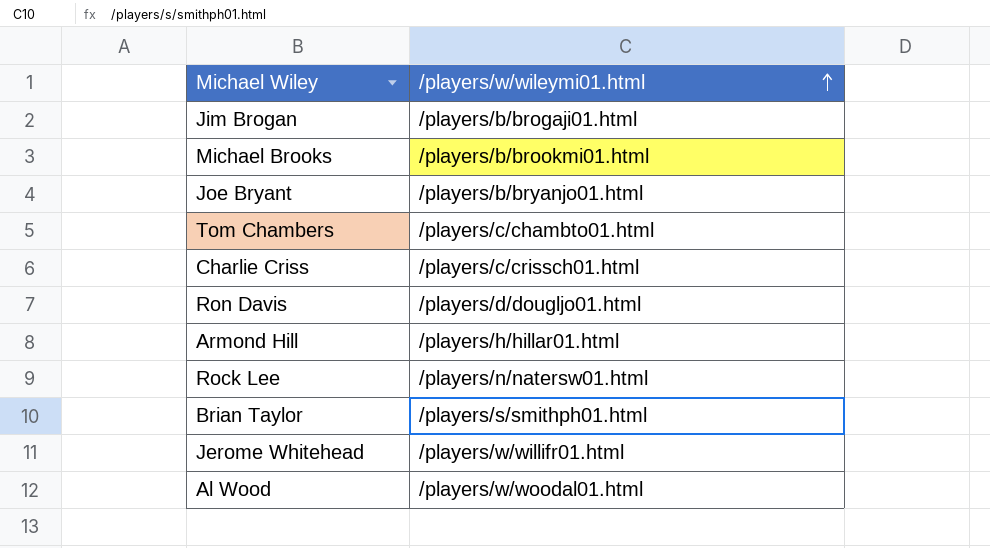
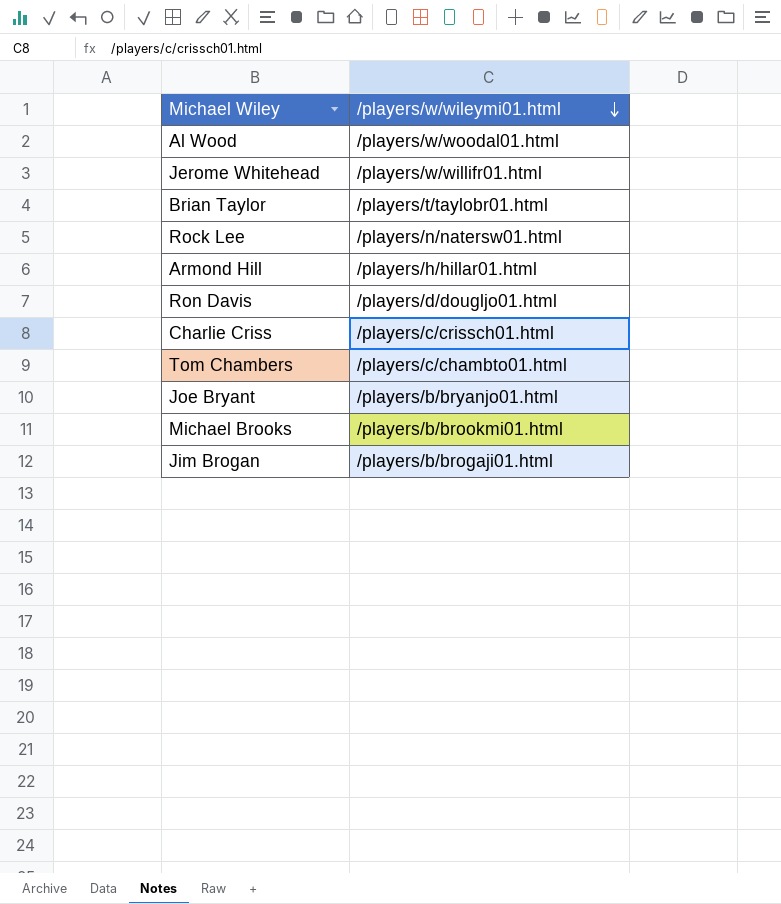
row order: /players/w/wileymi01.html ascending -> /players/w/wileymi01.html descending
Brian Taylor | /players/w/wileymi01.html: /players/s/smithph01.html -> /players/t/taylobr01.html

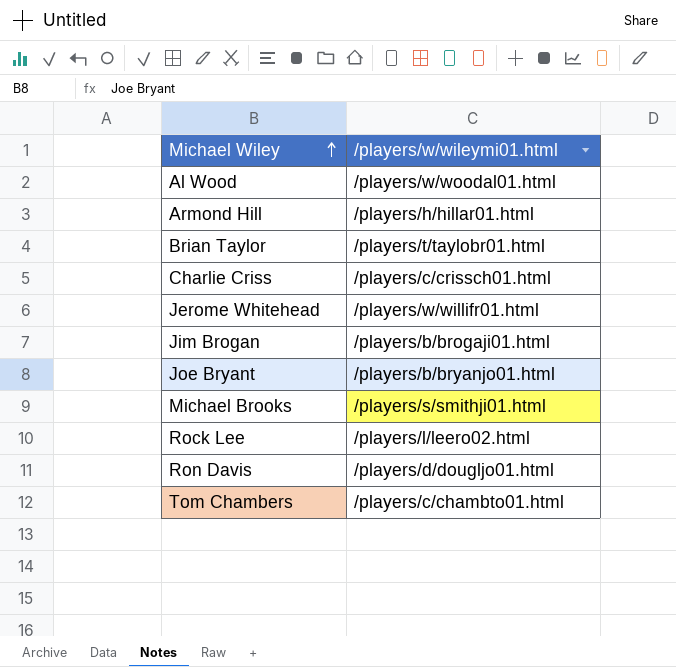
row order: /players/w/wileymi01.html descending -> Michael Wiley ascending
Michael Brooks | /players/w/wileymi01.html: /players/b/brookmi01.html -> /players/s/smithji01.html
Rock Lee | /players/w/wileymi01.html: /players/n/natersw01.html -> /players/l/leero02.html

